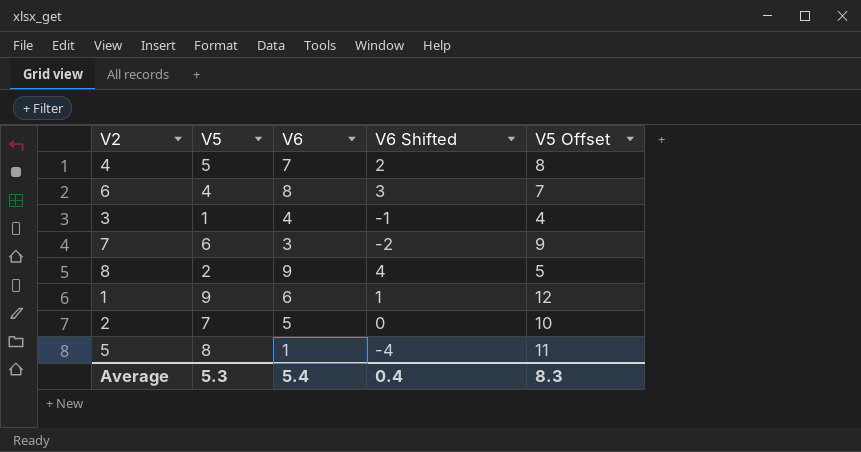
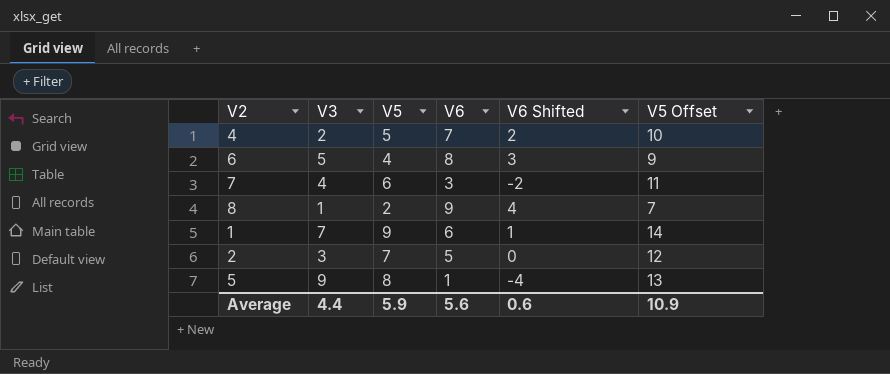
column V3 | position: none -> 2
column V5 Offset | formula: [V5] + 3 -> [V5] + 5
row 3: 1 | 4 | -1 | 4 -> none
Average | V5: 5.3 -> 5.9
Average | V6: 5.4 -> 5.6
Average | V6 Shifted: 0.4 -> 0.6
Average | V5 Offset: 8.3 -> 10.9

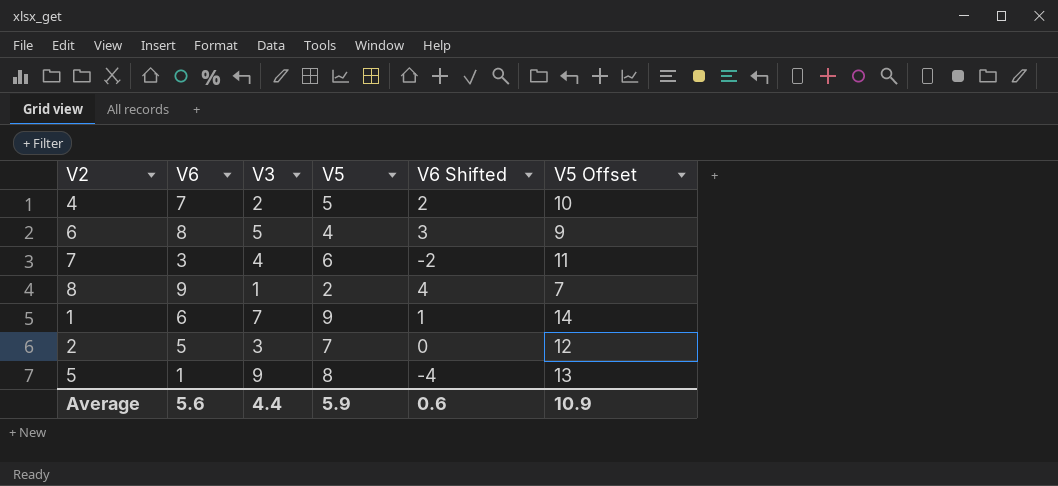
column V6 | position: 4 -> 2

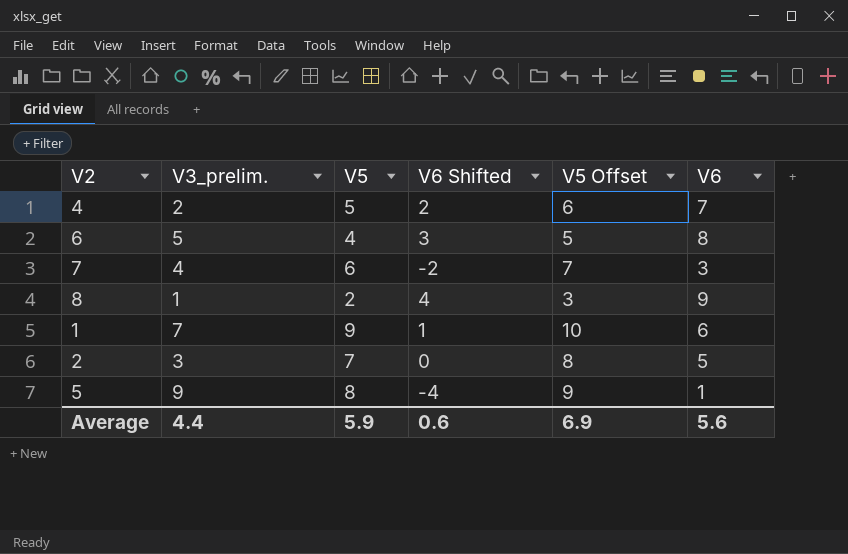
column name: V3 -> V3_prelim.
column V5 Offset | formula: [V5] + 5 -> [V5] + 1
column V6 | position: 2 -> 6
Average | V5 Offset: 10.9 -> 6.9

